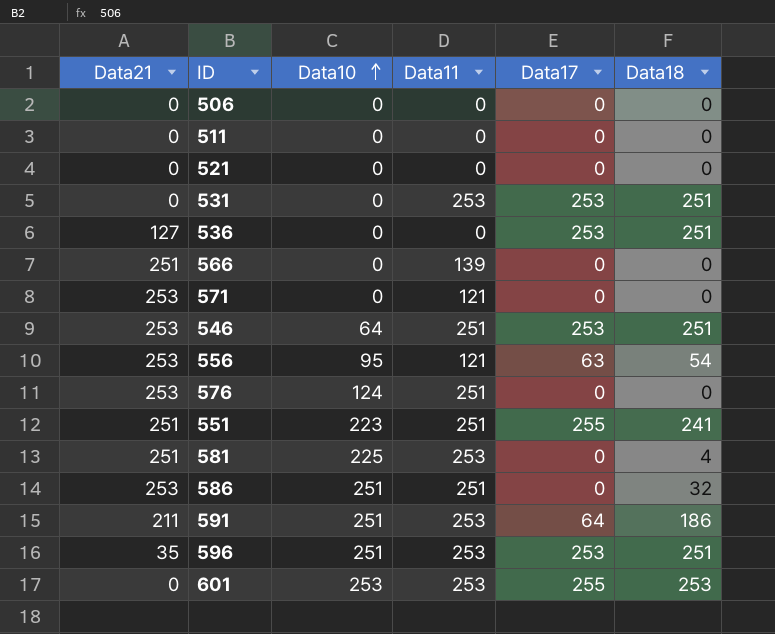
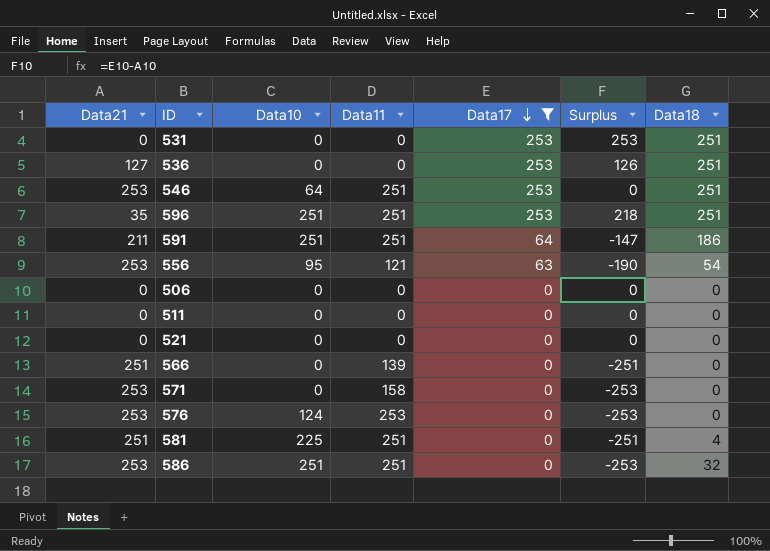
filter: none -> Data17 != 255
row order: Data10 ascending -> Data17 descending
column Surplus | formula: none -> [Data17] - [Data21]
531 | Data11: 253 -> 0
596 | Data11: 253 -> 251
591 | Data11: 253 -> 251
571 | Data11: 121 -> 158
576 | Data11: 251 -> 253
581 | Data11: 253 -> 251

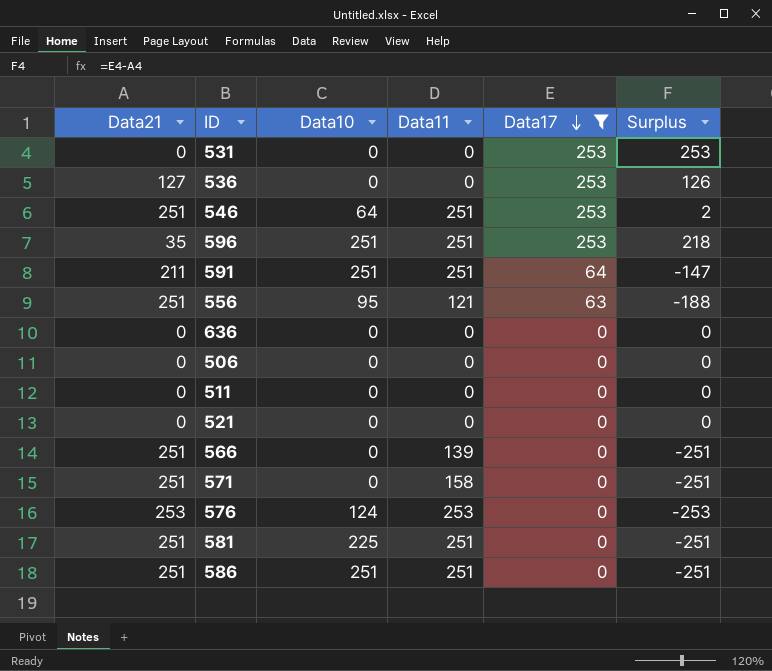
column Data18 | position: 7 -> none
546 | Data21: 253 -> 251
546 | Surplus: 0 -> 2
556 | Data21: 253 -> 251
556 | Surplus: -190 -> -188
row 636: none -> 0 | 0 | 0 | 0 | 0
571 | Data21: 253 -> 251
571 | Surplus: -253 -> -251
586 | Data21: 253 -> 251
586 | Surplus: -253 -> -251

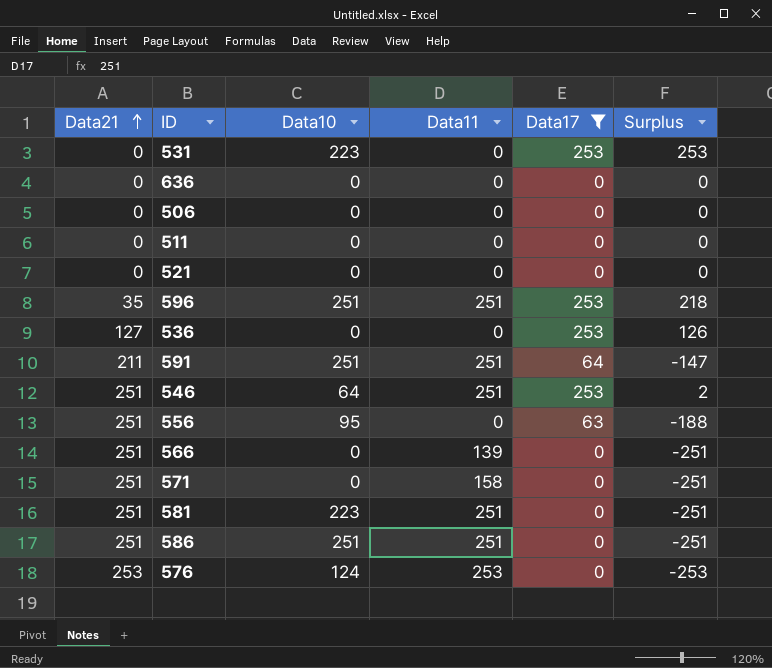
row order: Data17 descending -> Data21 ascending
531 | Data10: 0 -> 223
556 | Data11: 121 -> 0
581 | Data10: 225 -> 223

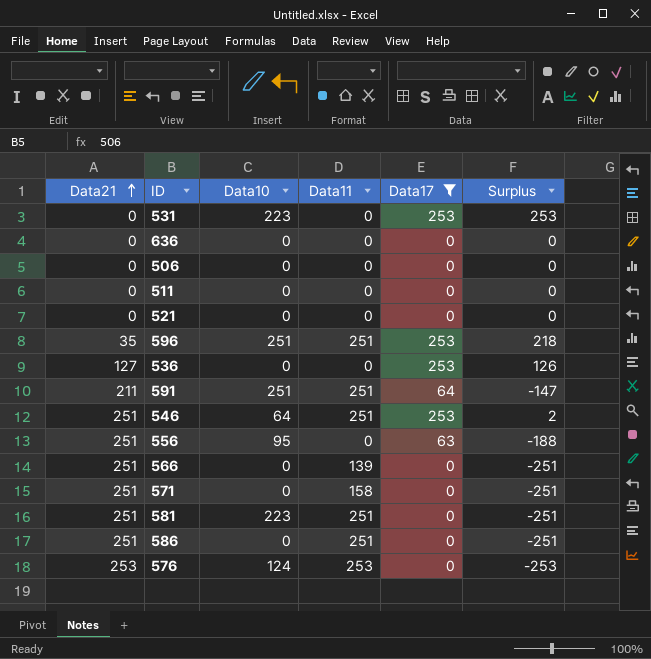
586 | Data10: 251 -> 0

